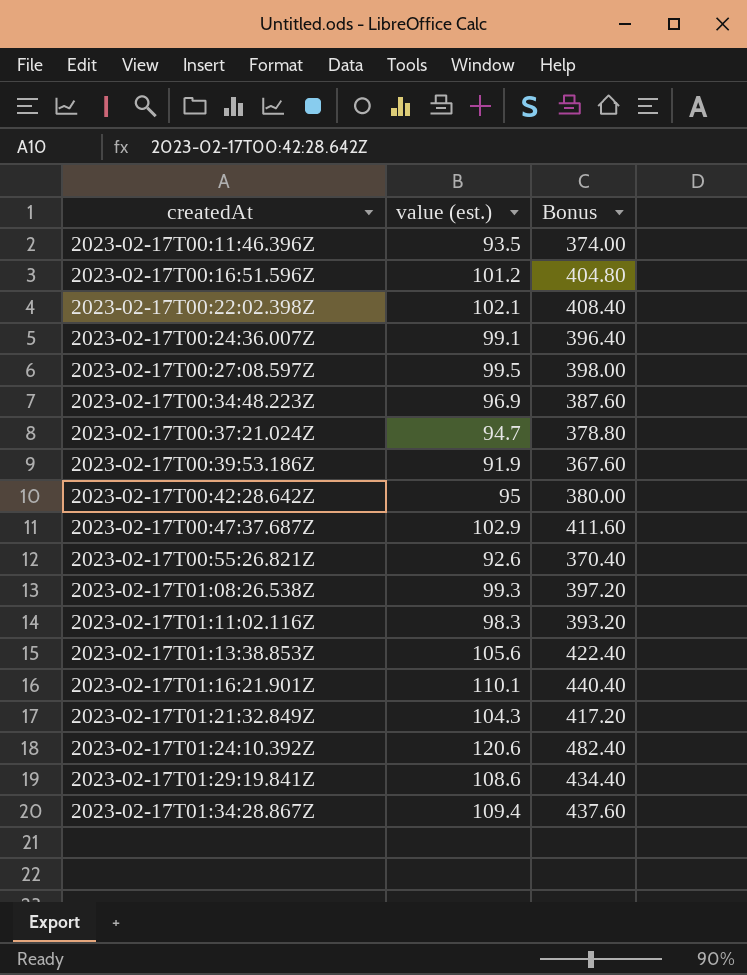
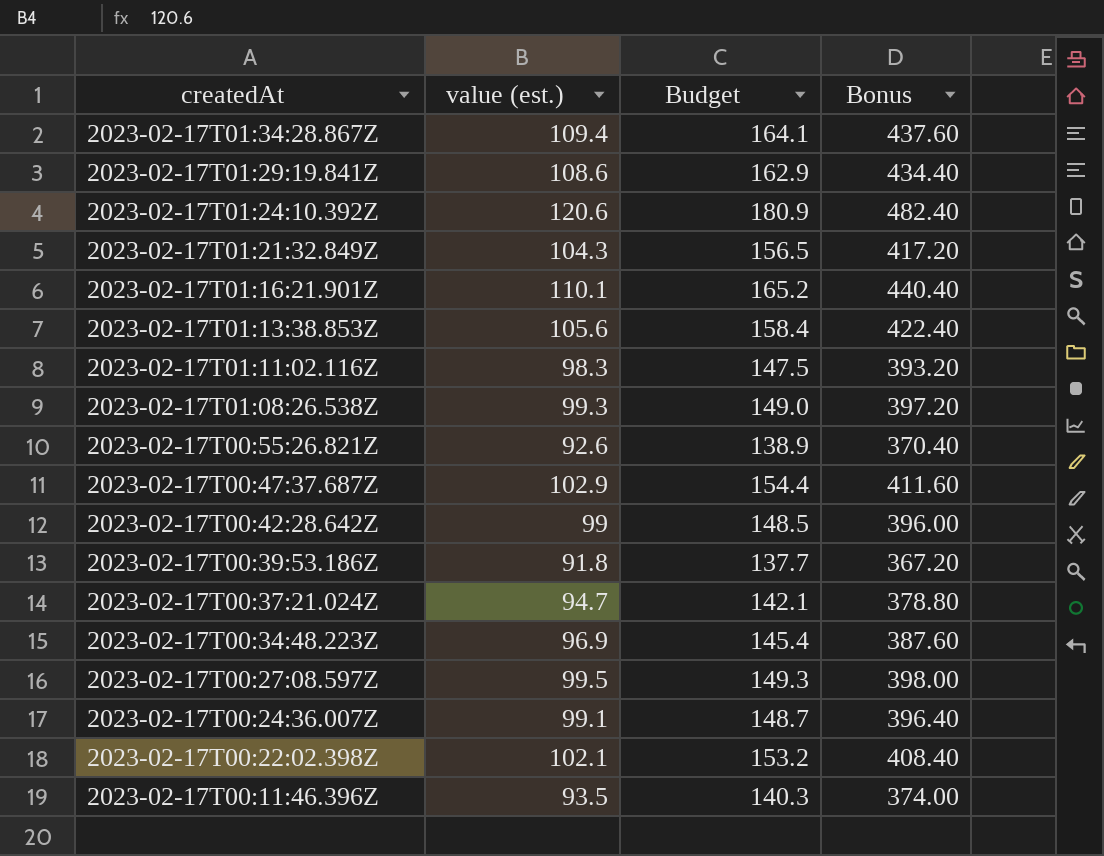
row order: createdAt ascending -> createdAt descending
column Budget | formula: none -> [value (est.)] * 1.5
row 2023-02-17T00:16:51.596Z: 101.2 | 404.80 -> none
2023-02-17T00:42:28.642Z | value (est.): 95 -> 99
2023-02-17T00:42:28.642Z | Bonus: 380.00 -> 396.00
2023-02-17T00:39:53.186Z | value (est.): 91.9 -> 91.8
2023-02-17T00:39:53.186Z | Bonus: 367.60 -> 367.20

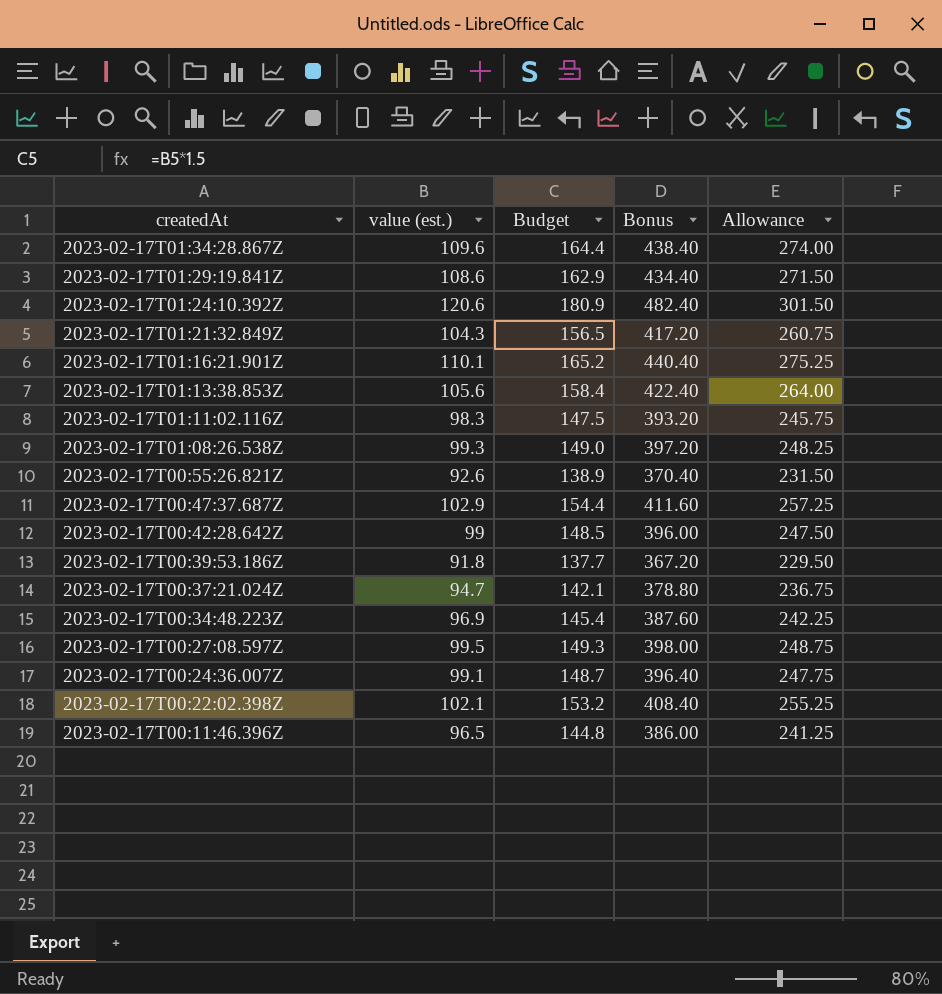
column Allowance | formula: none -> [value (est.)] * 2.5
2023-02-17T01:34:28.867Z | value (est.): 109.4 -> 109.6
2023-02-17T01:34:28.867Z | Budget: 164.1 -> 164.4
2023-02-17T01:34:28.867Z | Bonus: 437.60 -> 438.40
2023-02-17T00:11:46.396Z | value (est.): 93.5 -> 96.5
2023-02-17T00:11:46.396Z | Budget: 140.3 -> 144.8
2023-02-17T00:11:46.396Z | Bonus: 374.00 -> 386.00

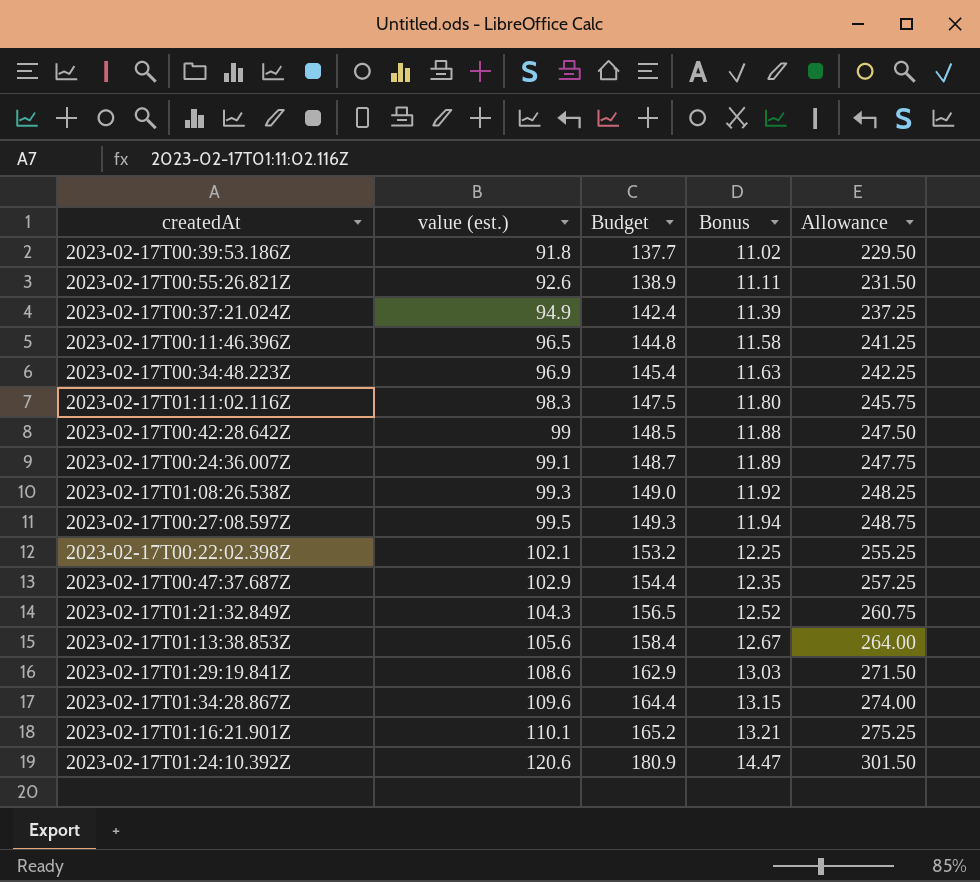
row order: createdAt descending -> value (est.) ascending
column Bonus | formula: [value (est.)] * 4 -> [value (est.)] * 0.12
2023-02-17T00:37:21.024Z | value (est.): 94.7 -> 94.9
2023-02-17T00:37:21.024Z | Budget: 142.1 -> 142.4
2023-02-17T00:37:21.024Z | Allowance: 236.75 -> 237.25

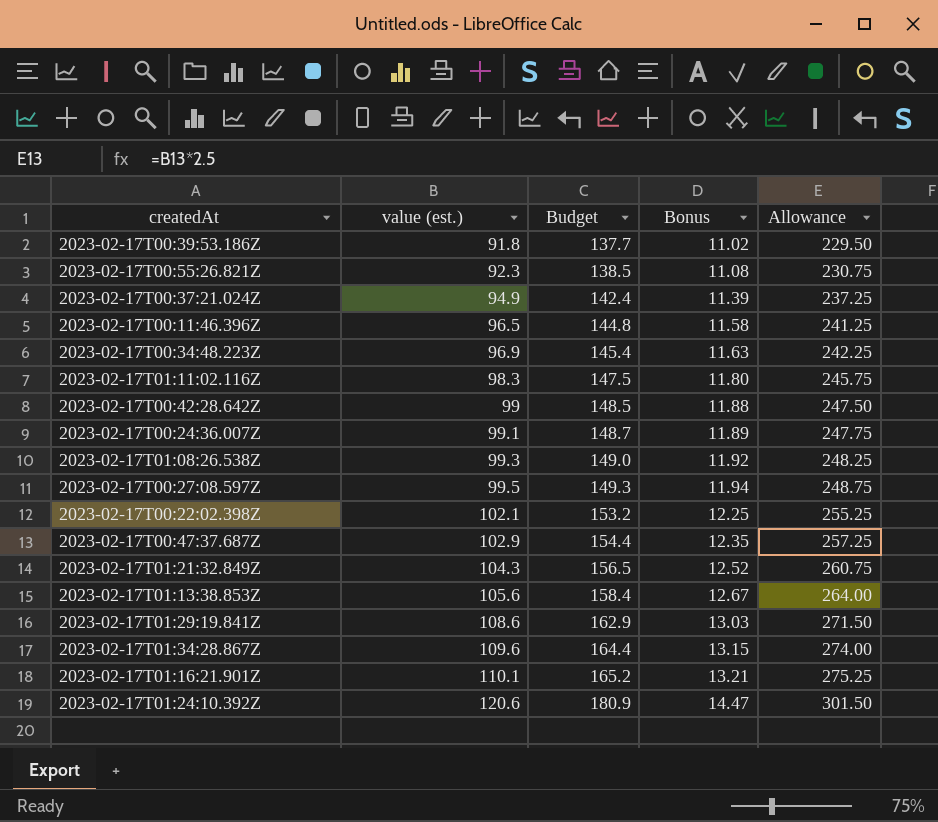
2023-02-17T00:55:26.821Z | value (est.): 92.6 -> 92.3
2023-02-17T00:55:26.821Z | Budget: 138.9 -> 138.5
2023-02-17T00:55:26.821Z | Bonus: 11.11 -> 11.08
2023-02-17T00:55:26.821Z | Allowance: 231.50 -> 230.75

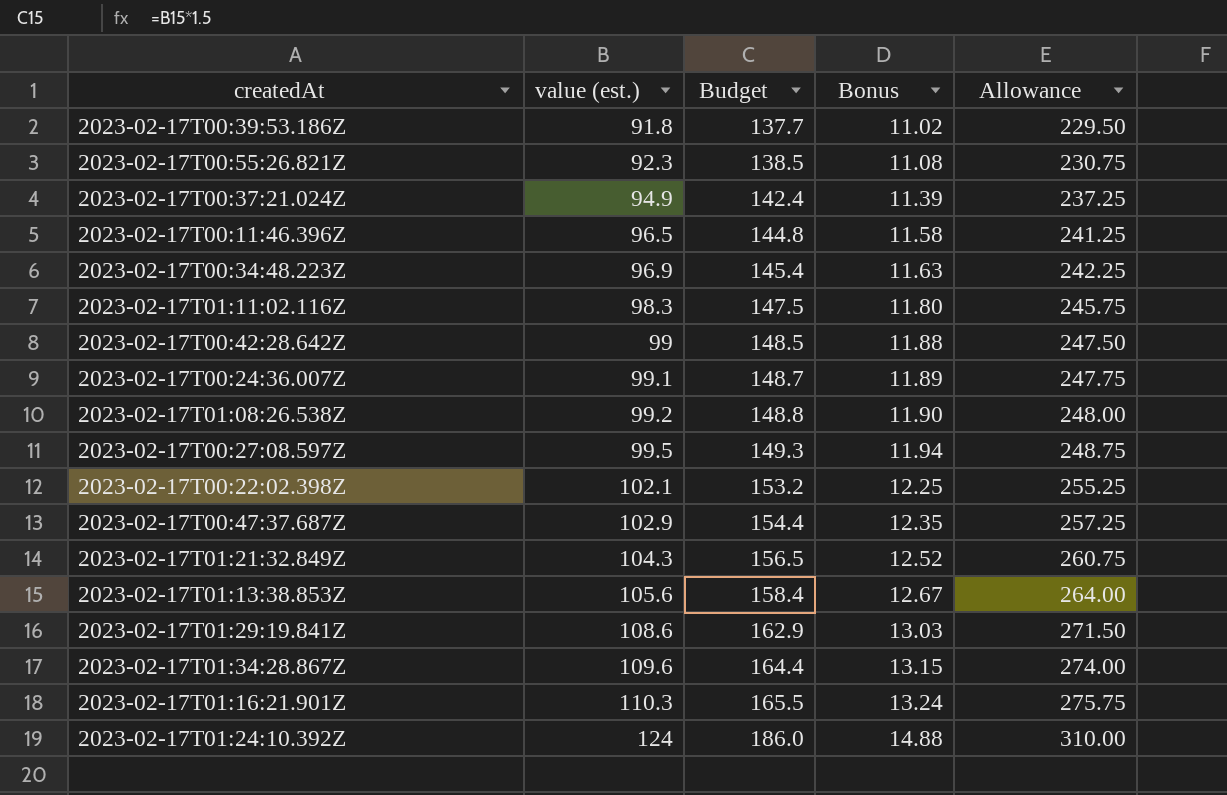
2023-02-17T01:08:26.538Z | value (est.): 99.3 -> 99.2
2023-02-17T01:08:26.538Z | Budget: 149.0 -> 148.8
2023-02-17T01:08:26.538Z | Bonus: 11.92 -> 11.90
2023-02-17T01:08:26.538Z | Allowance: 248.25 -> 248.00
2023-02-17T01:16:21.901Z | value (est.): 110.1 -> 110.3
2023-02-17T01:16:21.901Z | Budget: 165.2 -> 165.5
2023-02-17T01:16:21.901Z | Bonus: 13.21 -> 13.24
2023-02-17T01:16:21.901Z | Allowance: 275.25 -> 275.75
2023-02-17T01:24:10.392Z | value (est.): 120.6 -> 124
2023-02-17T01:24:10.392Z | Budget: 180.9 -> 186.0
2023-02-17T01:24:10.392Z | Bonus: 14.47 -> 14.88
2023-02-17T01:24:10.392Z | Allowance: 301.50 -> 310.00

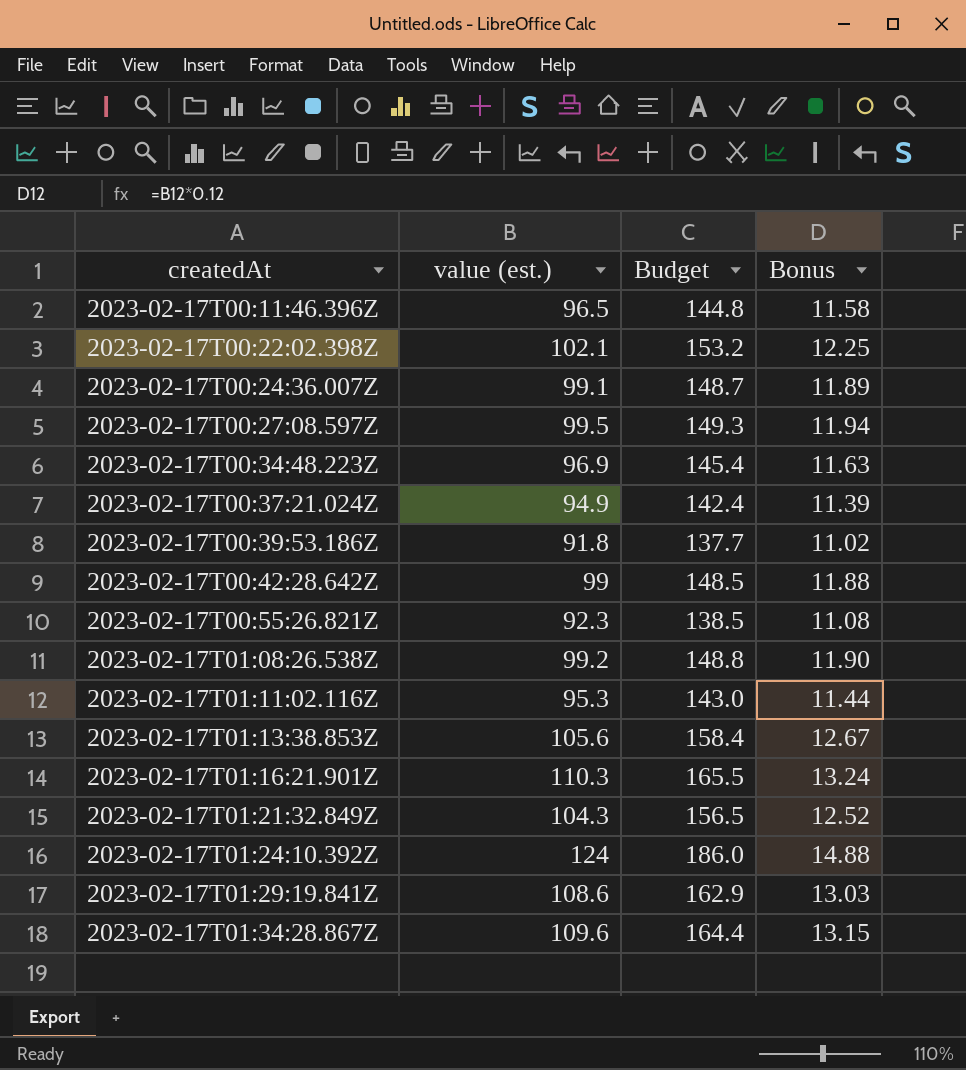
row order: value (est.) ascending -> createdAt ascending
column Allowance | formula: [value (est.)] * 2.5 -> none
row 2023-02-17T00:47:37.687Z: 102.9 | 154.4 | 12.35 | 257.25 -> none
2023-02-17T01:11:02.116Z | value (est.): 98.3 -> 95.3
2023-02-17T01:11:02.116Z | Budget: 147.5 -> 143.0
2023-02-17T01:11:02.116Z | Bonus: 11.80 -> 11.44

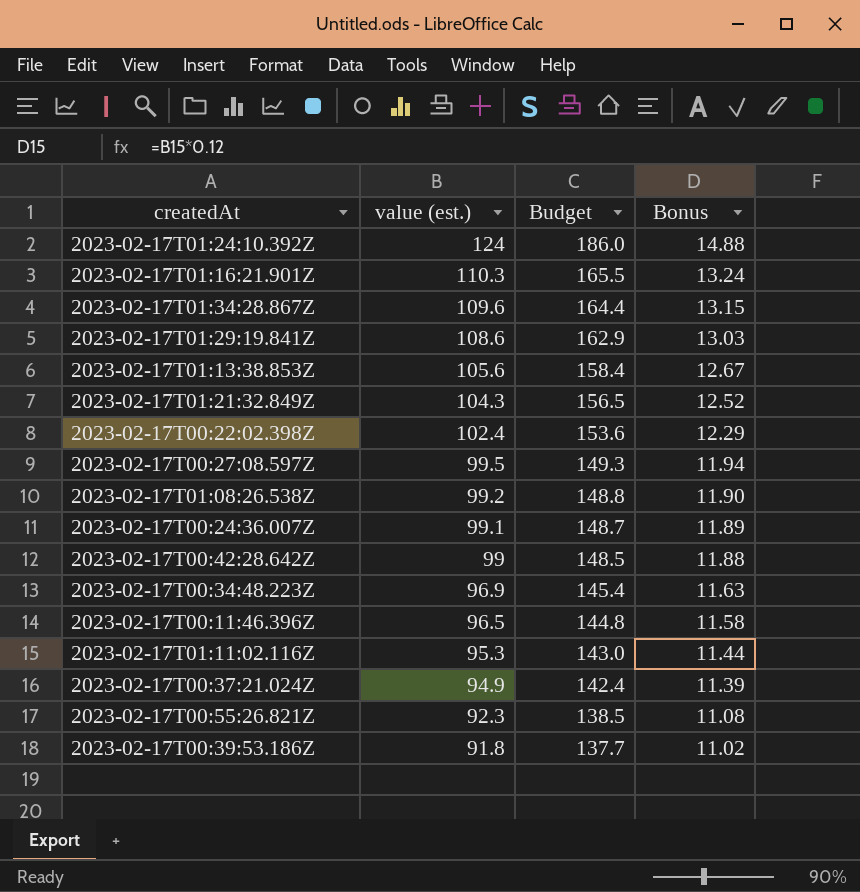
row order: createdAt ascending -> value (est.) descending
2023-02-17T00:22:02.398Z | value (est.): 102.1 -> 102.4
2023-02-17T00:22:02.398Z | Budget: 153.2 -> 153.6
2023-02-17T00:22:02.398Z | Bonus: 12.25 -> 12.29

